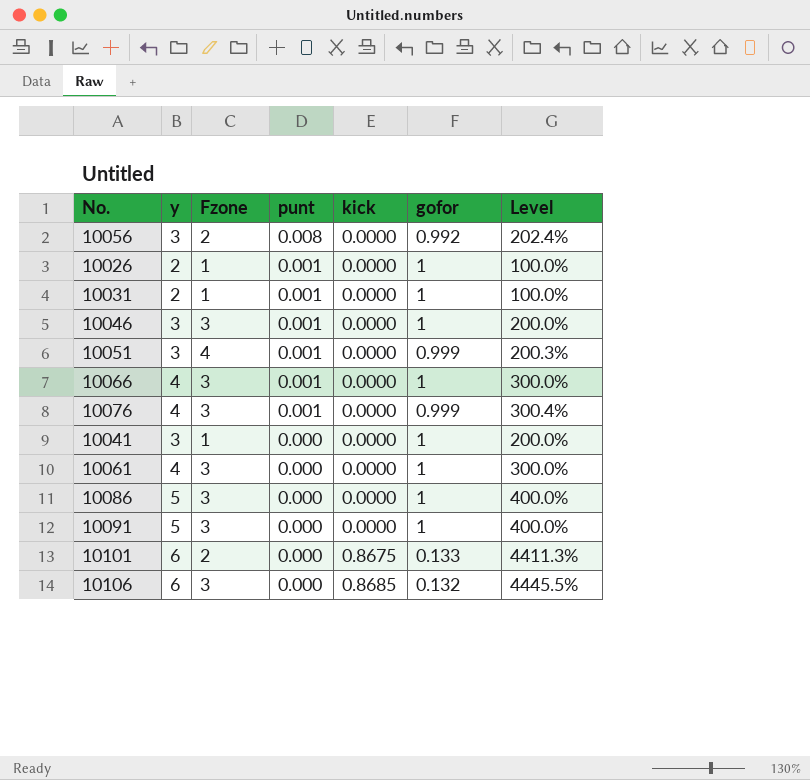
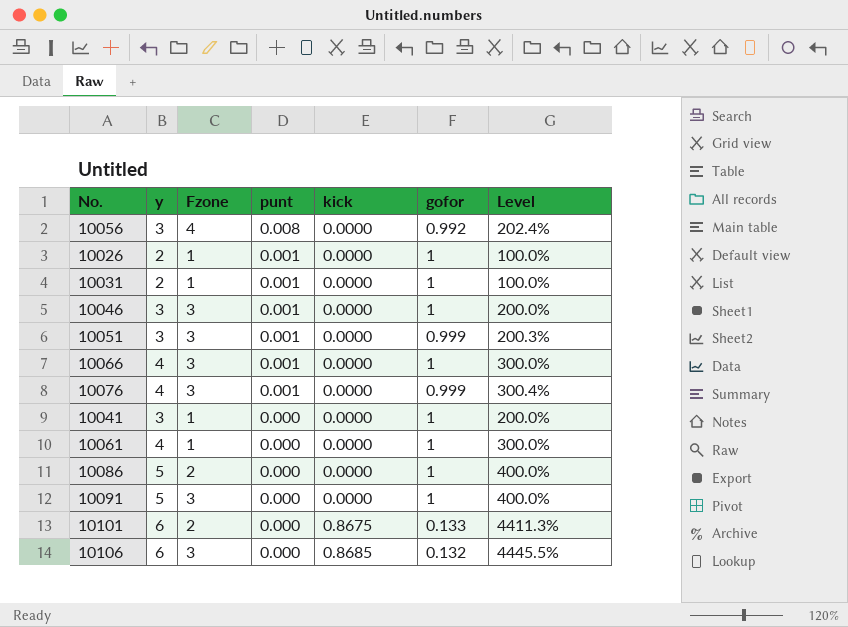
10056 | Fzone: 2 -> 4
10051 | Fzone: 4 -> 3
10061 | Fzone: 3 -> 1
10086 | Fzone: 3 -> 2

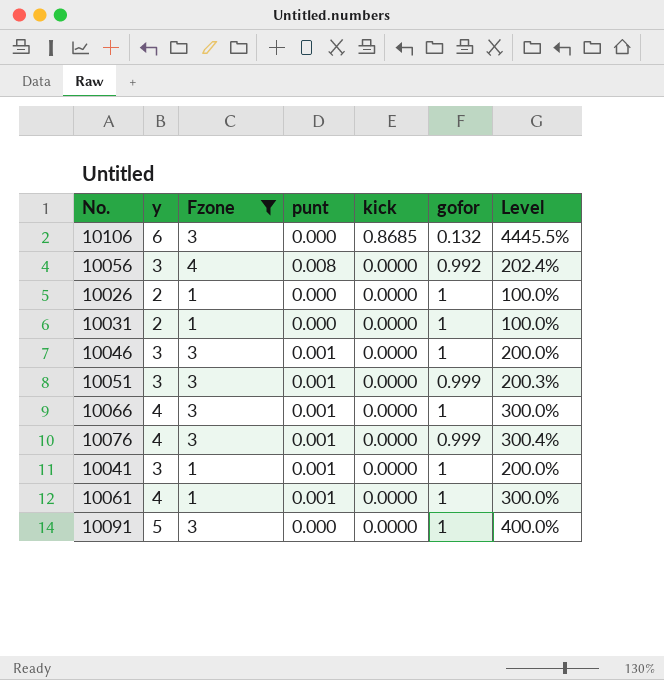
filter: none -> Fzone != 2
row order: punt descending -> kick descending
10026 | punt: 0.001 -> 0.000
10031 | punt: 0.001 -> 0.000
10041 | punt: 0.000 -> 0.001
10061 | punt: 0.000 -> 0.001

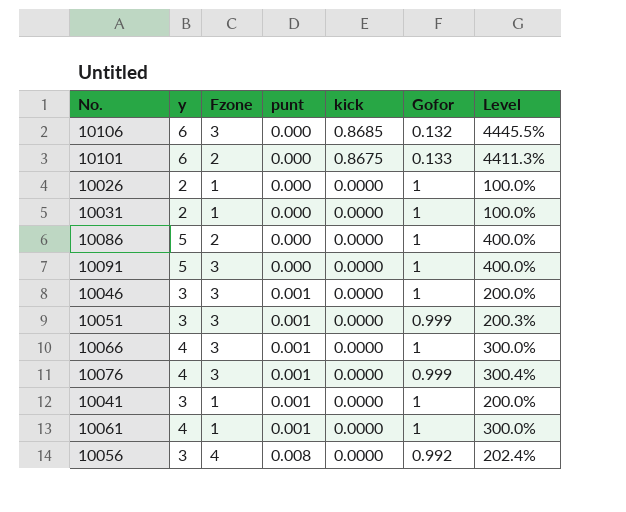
filter: Fzone != 2 -> none
row order: kick descending -> punt ascending
column name: gofor -> Gofor

